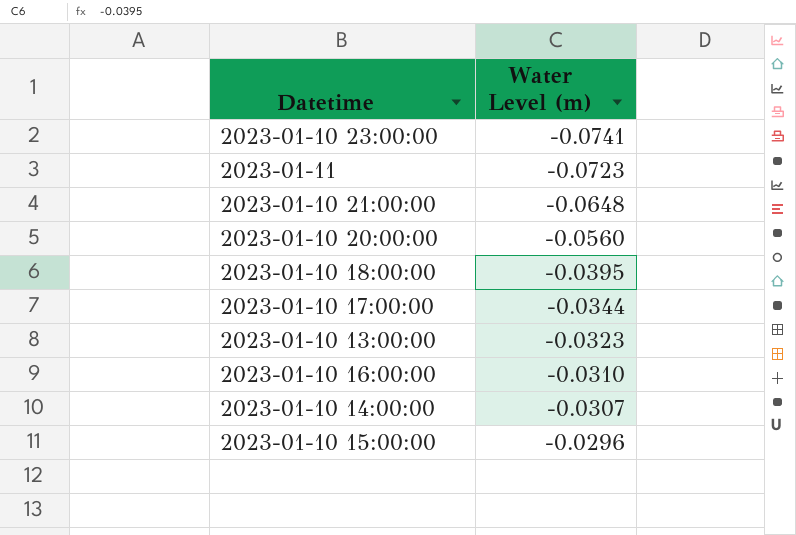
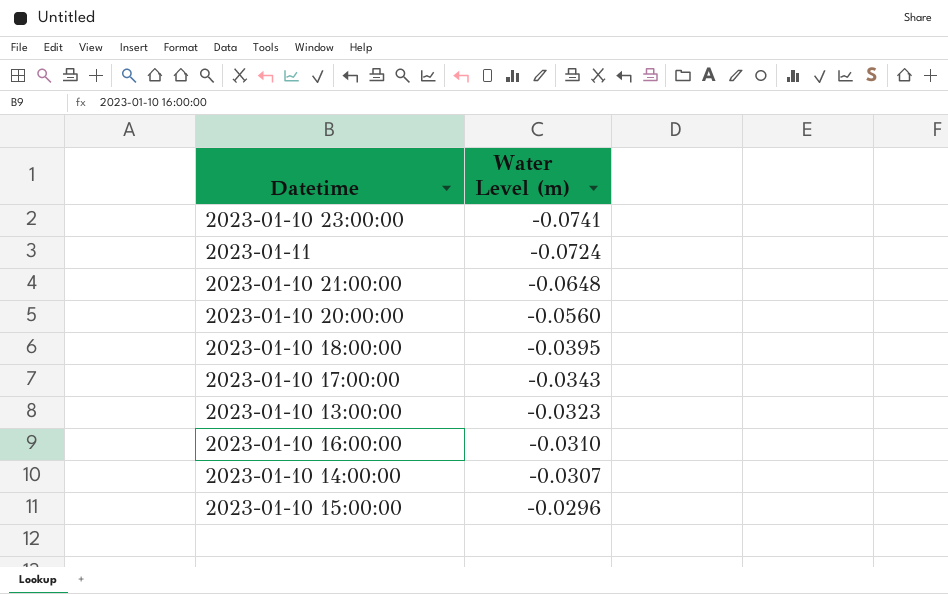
2023-01-11 | Water Level (m): -0.0723 -> -0.0724
2023-01-10 17:00:00 | Water Level (m): -0.0344 -> -0.0343

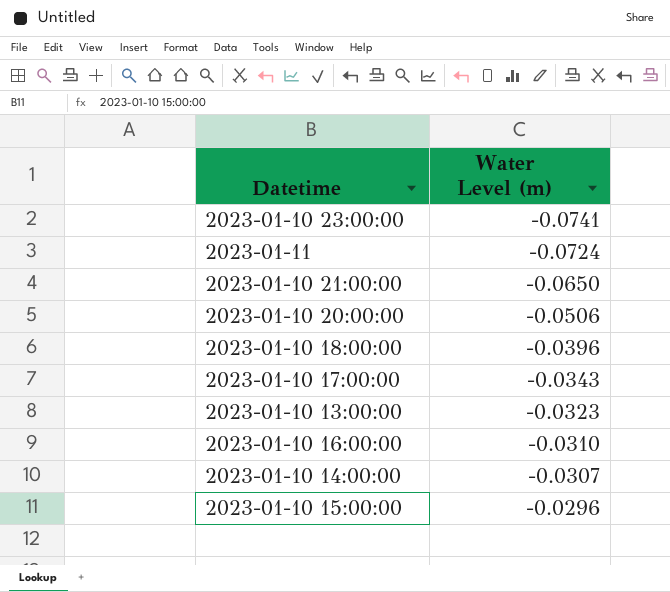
2023-01-10 21:00:00 | Water Level (m): -0.0648 -> -0.0650
2023-01-10 20:00:00 | Water Level (m): -0.0560 -> -0.0506
2023-01-10 18:00:00 | Water Level (m): -0.0395 -> -0.0396

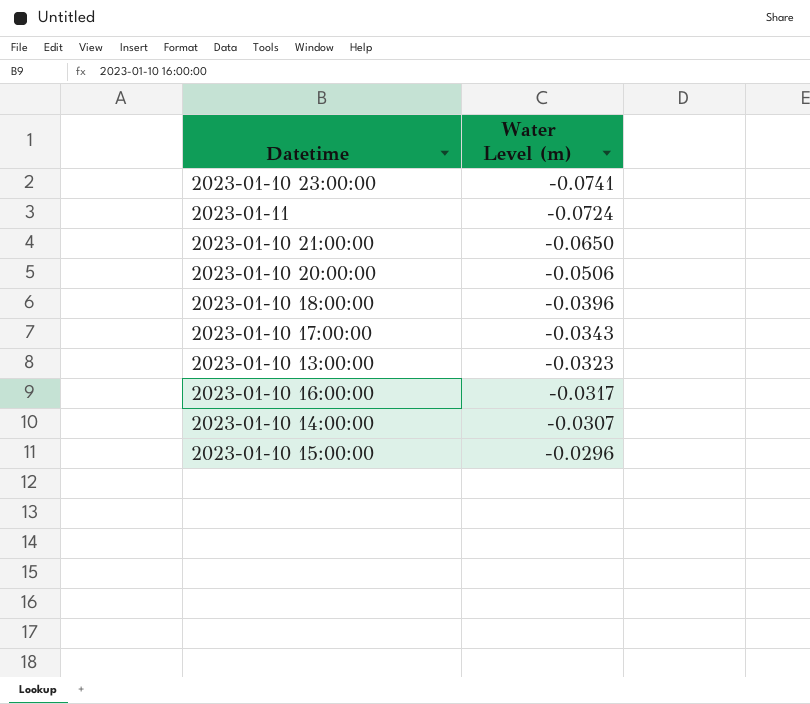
2023-01-10 16:00:00 | Water Level (m): -0.0310 -> -0.0317

